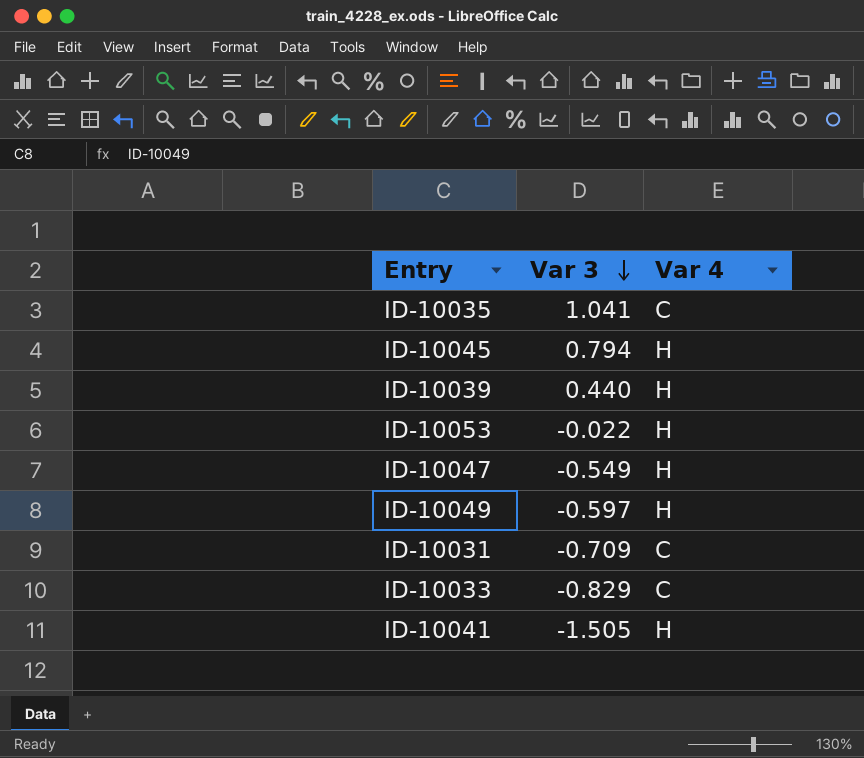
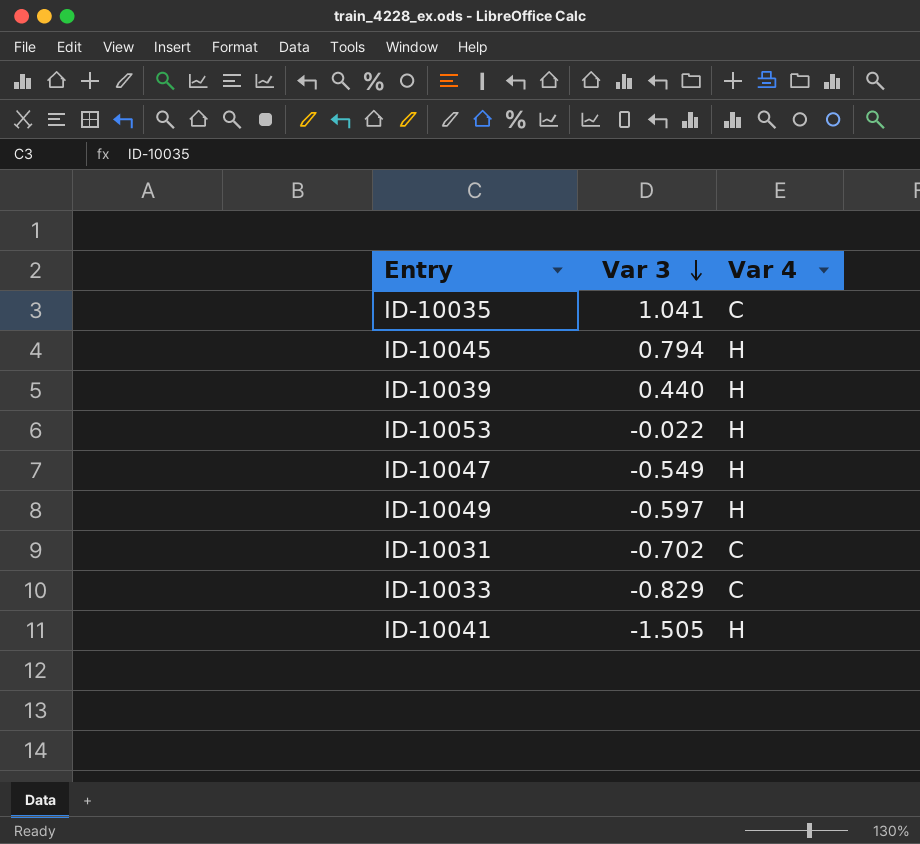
ID-10031 | Var 3: -0.709 -> -0.702

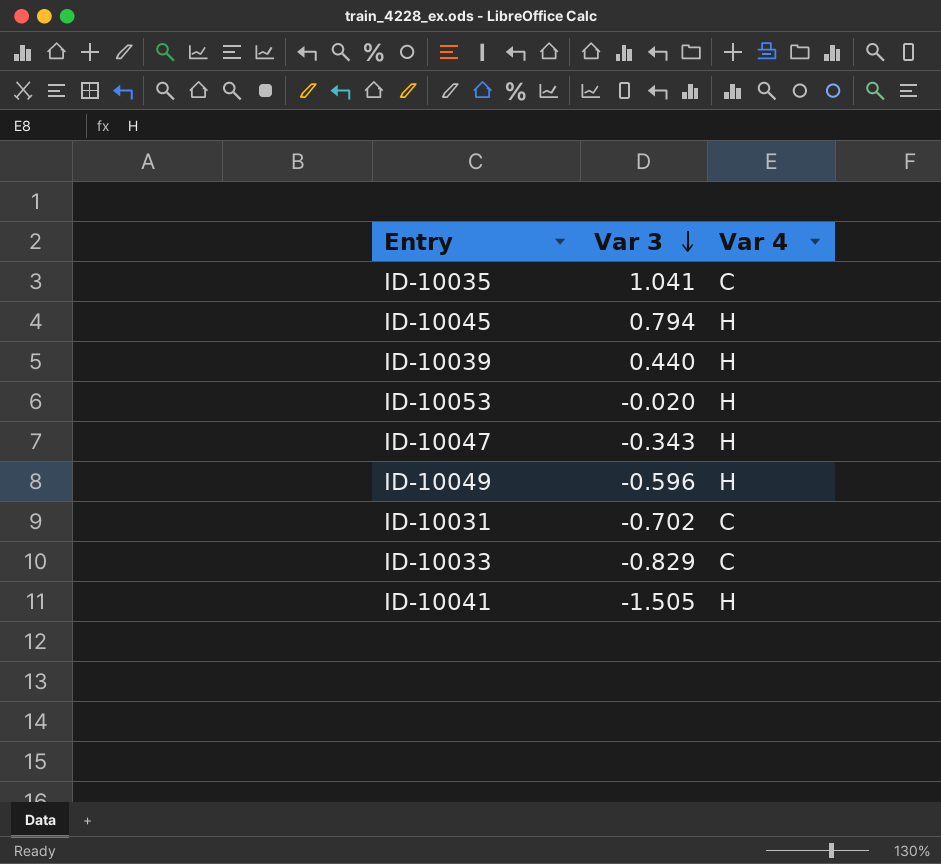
ID-10053 | Var 3: -0.022 -> -0.020
ID-10047 | Var 3: -0.549 -> -0.343
ID-10049 | Var 3: -0.597 -> -0.596

